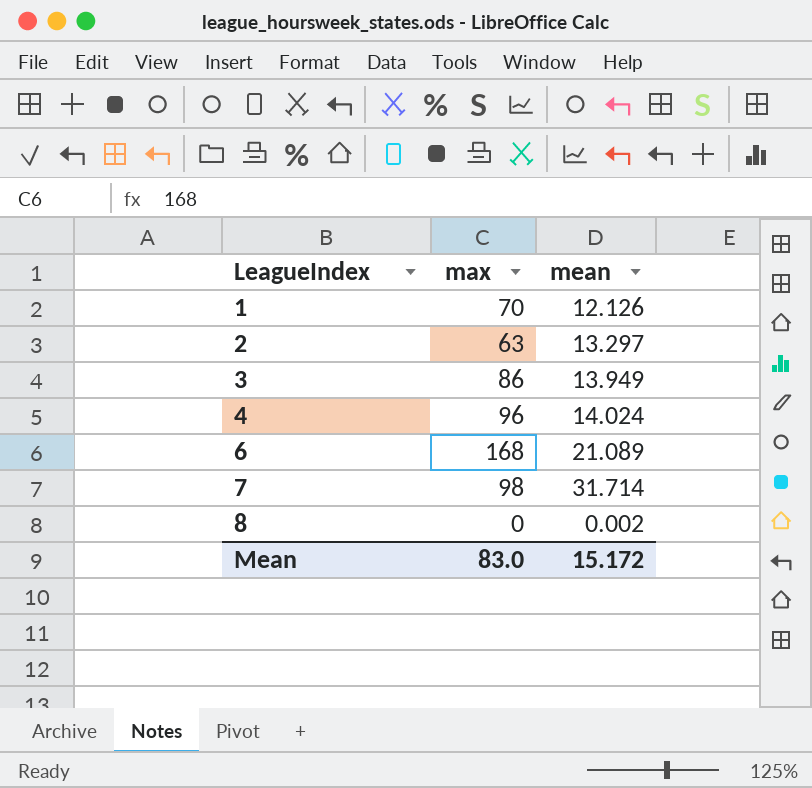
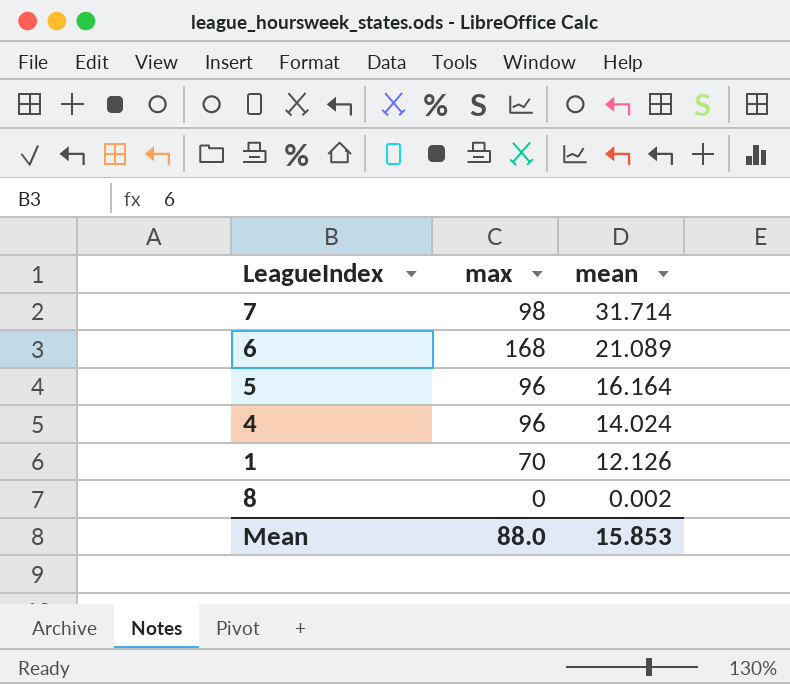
row order: LeagueIndex ascending -> mean descending
row 2: 63 | 13.297 -> none
row 3: 86 | 13.949 -> none
row 5: none -> 96 | 16.164
Mean | max: 83.0 -> 88.0
Mean | mean: 15.172 -> 15.853

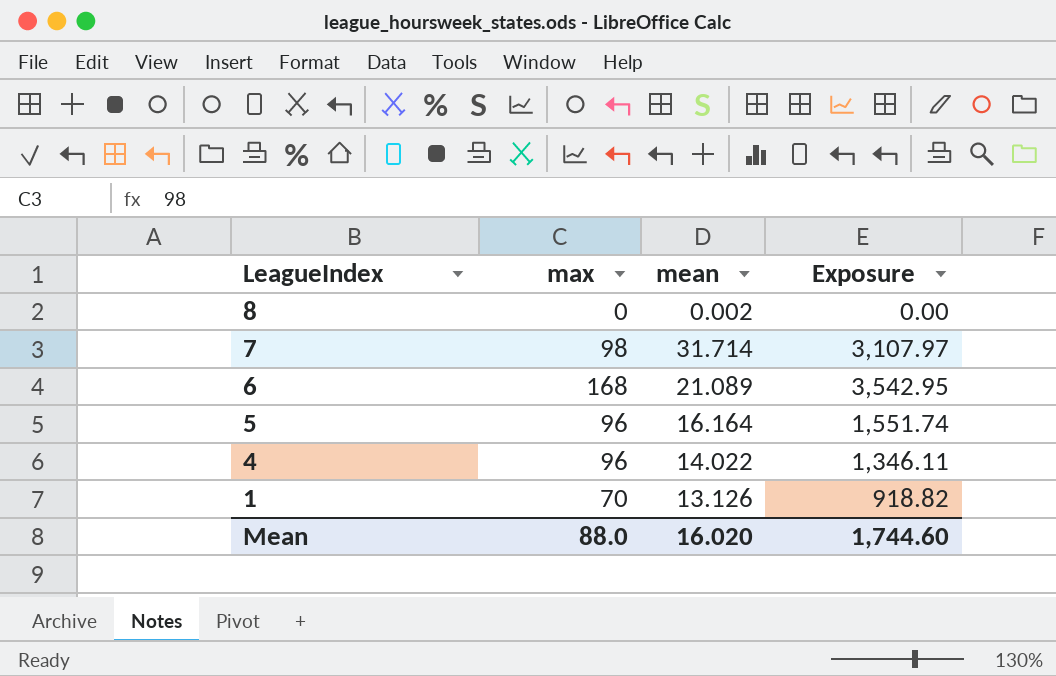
row order: mean descending -> LeagueIndex descending
column Exposure | formula: none -> [max] * [mean]
4 | mean: 14.024 -> 14.022
1 | mean: 12.126 -> 13.126
Mean | mean: 15.853 -> 16.020

